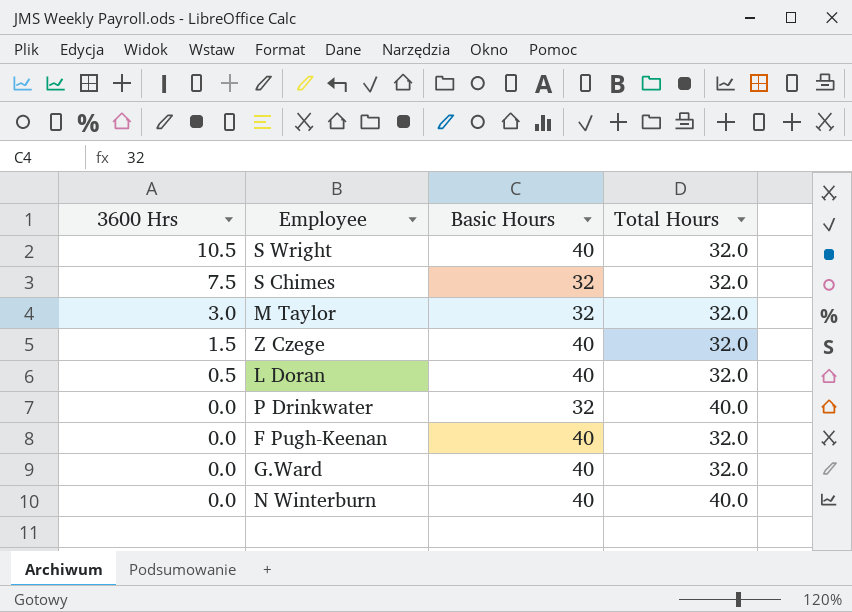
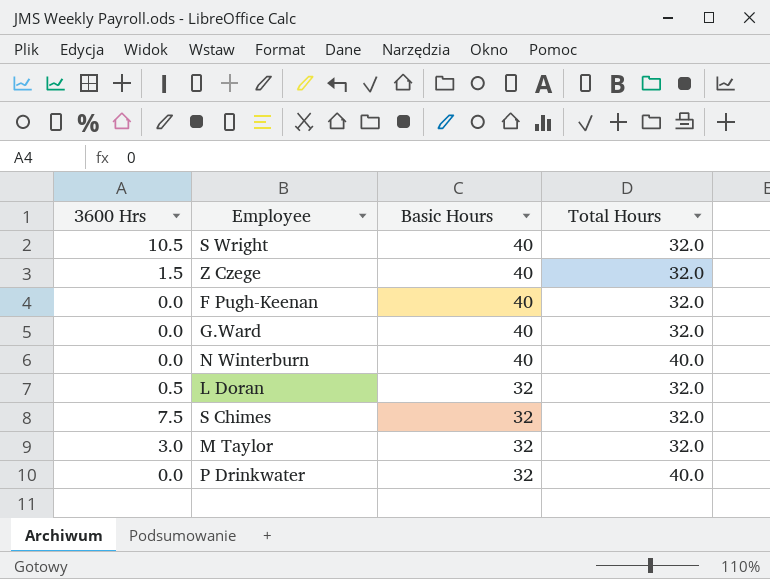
row order: 3600 Hrs descending -> Basic Hours descending
L Doran | Basic Hours: 40 -> 32

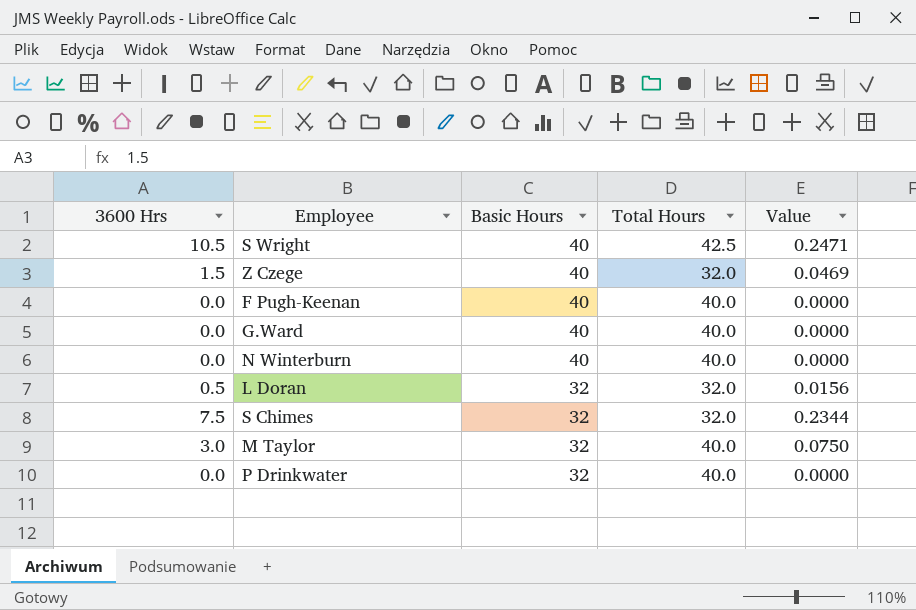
column Value | formula: none -> [3600 Hrs] / [Total Hours]
S Wright | Total Hours: 32.0 -> 42.5
F Pugh-Keenan | Total Hours: 32.0 -> 40.0
G.Ward | Total Hours: 32.0 -> 40.0
M Taylor | Total Hours: 32.0 -> 40.0

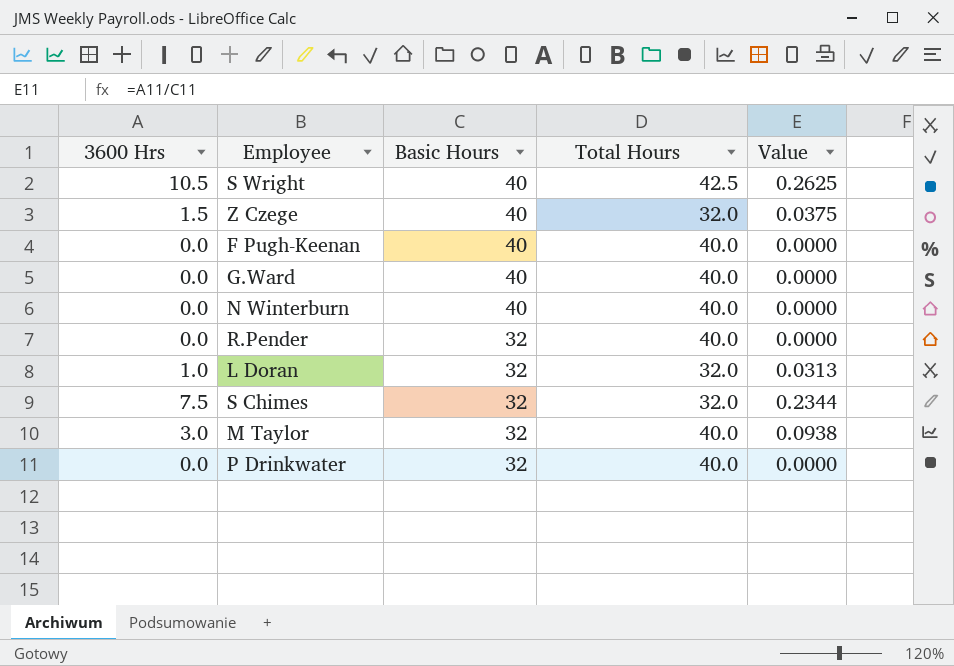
column Value | formula: [3600 Hrs] / [Total Hours] -> [3600 Hrs] / [Basic Hours]
row R.Pender: none -> 0.0 | 32 | 40.0 | 0.0000
L Doran | 3600 Hrs: 0.5 -> 1.0

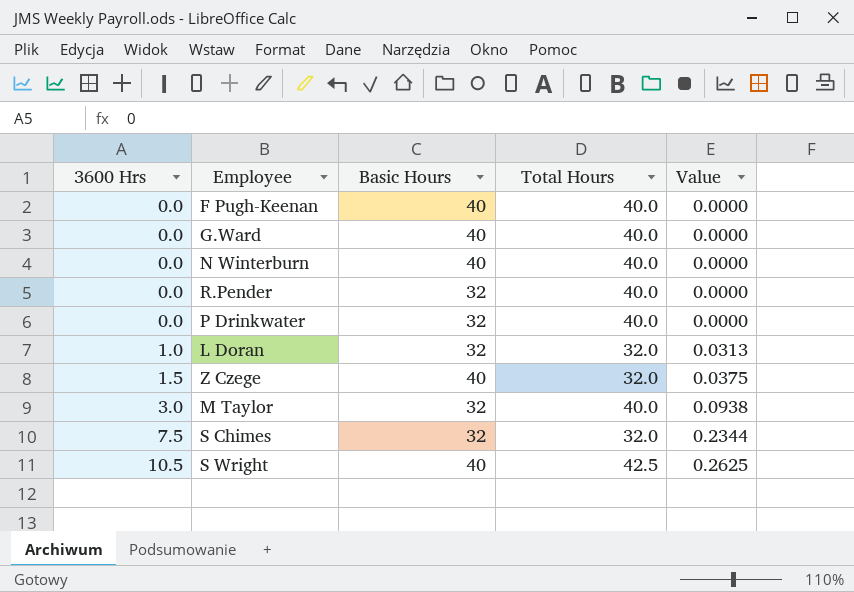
row order: Basic Hours descending -> 3600 Hrs ascending

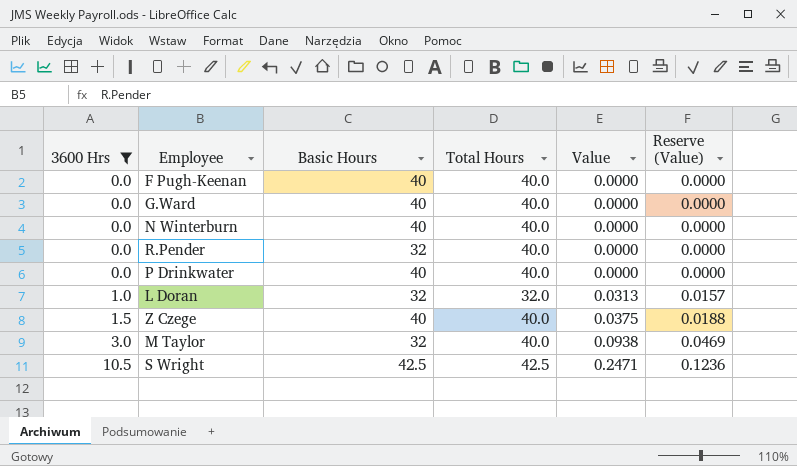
filter: none -> 3600 Hrs != 7.5
column Reserve (Value) | formula: none -> [Value] * 0.5
P Drinkwater | Basic Hours: 32 -> 40
Z Czege | Total Hours: 32.0 -> 40.0
S Wright | Basic Hours: 40 -> 42.5
S Wright | Value: 0.2625 -> 0.2471

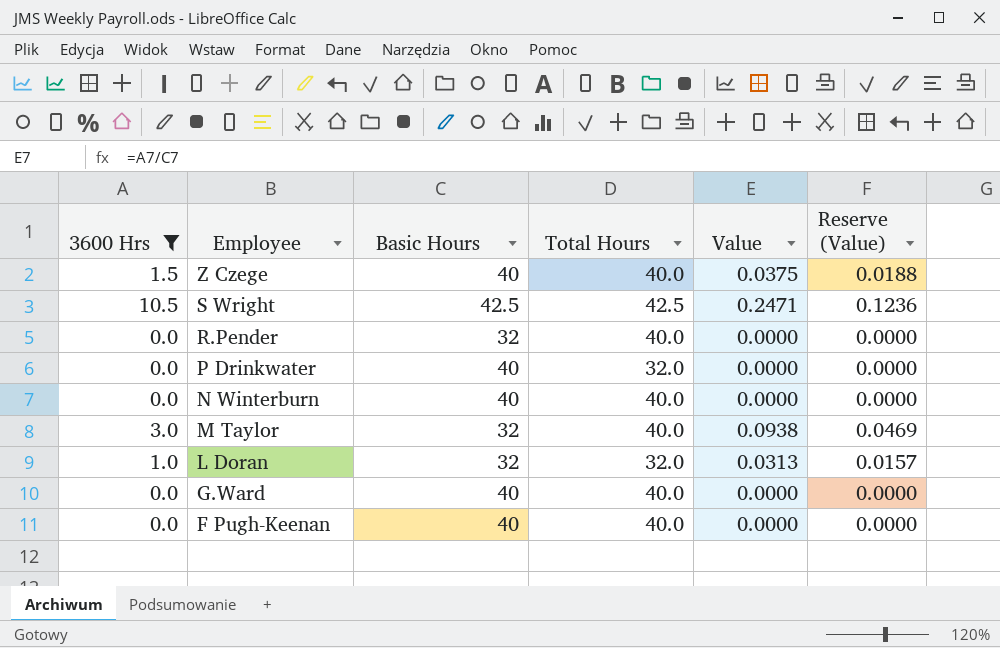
row order: 3600 Hrs ascending -> Employee descending
P Drinkwater | Total Hours: 40.0 -> 32.0

